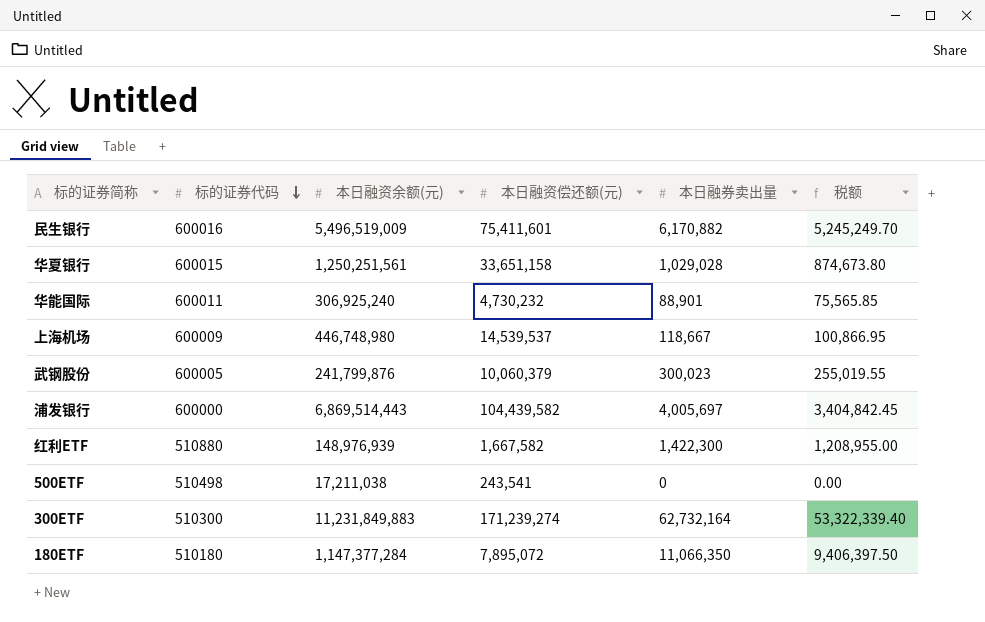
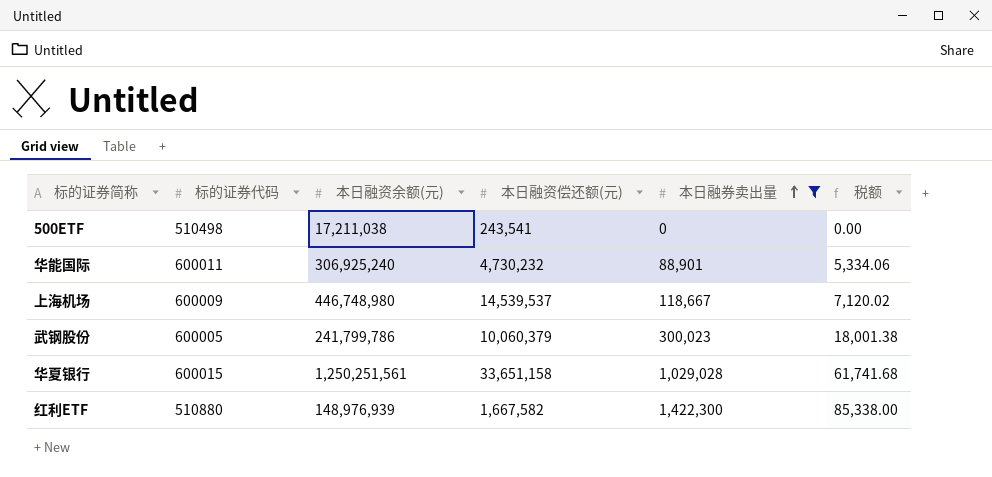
filter: none -> 本日融券卖出量 <= 1,422,300
row order: 标的证券代码 descending -> 本日融券卖出量 ascending
column 税额 | formula: [本日融券卖出量] * 0.85 -> [本日融券卖出量] * 0.06
武钢股份 | 本日融资余额(元): 241,799,876 -> 241,799,786

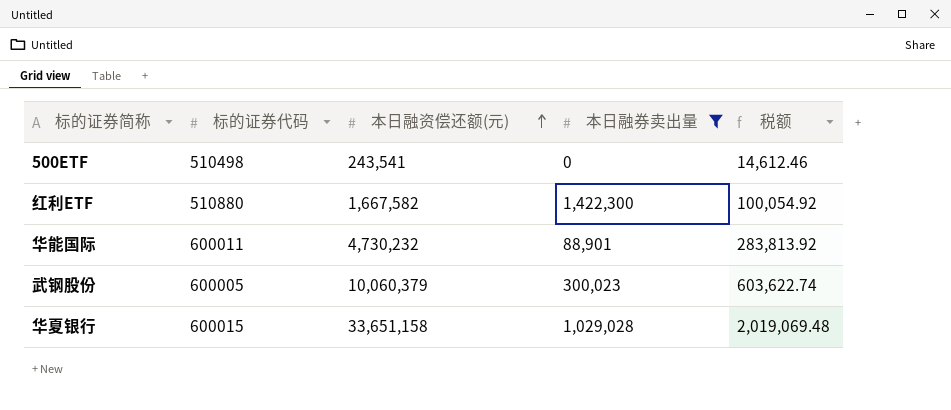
row order: 本日融券卖出量 ascending -> 本日融资偿还额(元) ascending
column 本日融资余额(元) | position: 3 -> none
column 税额 | formula: [本日融券卖出量] * 0.06 -> [本日融资偿还额(元)] * 0.06
row 上海机场: 600009 | 446,748,980 | 14,539,537 | 118,667 | 7,120.02 -> none

